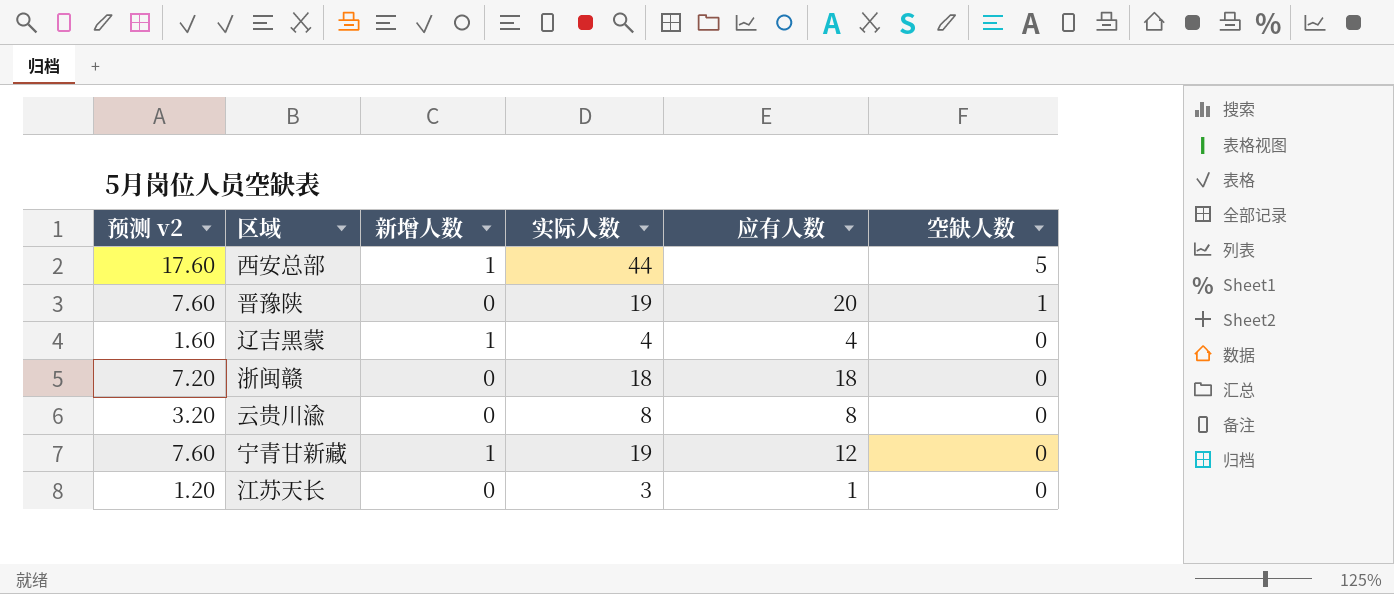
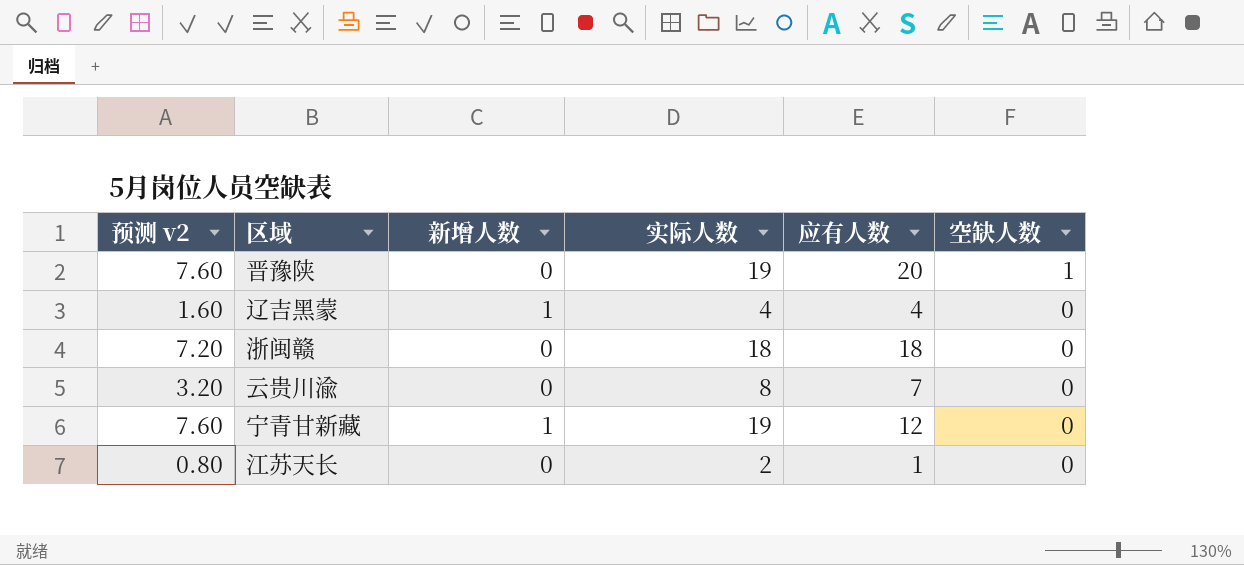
row 西安总部: 17.60 | 1 | 44 | none | 5 -> none
云贵川渝 | 应有人数: 8 -> 7
江苏天长 | 预测 v2: 1.20 -> 0.80
江苏天长 | 实际人数: 3 -> 2

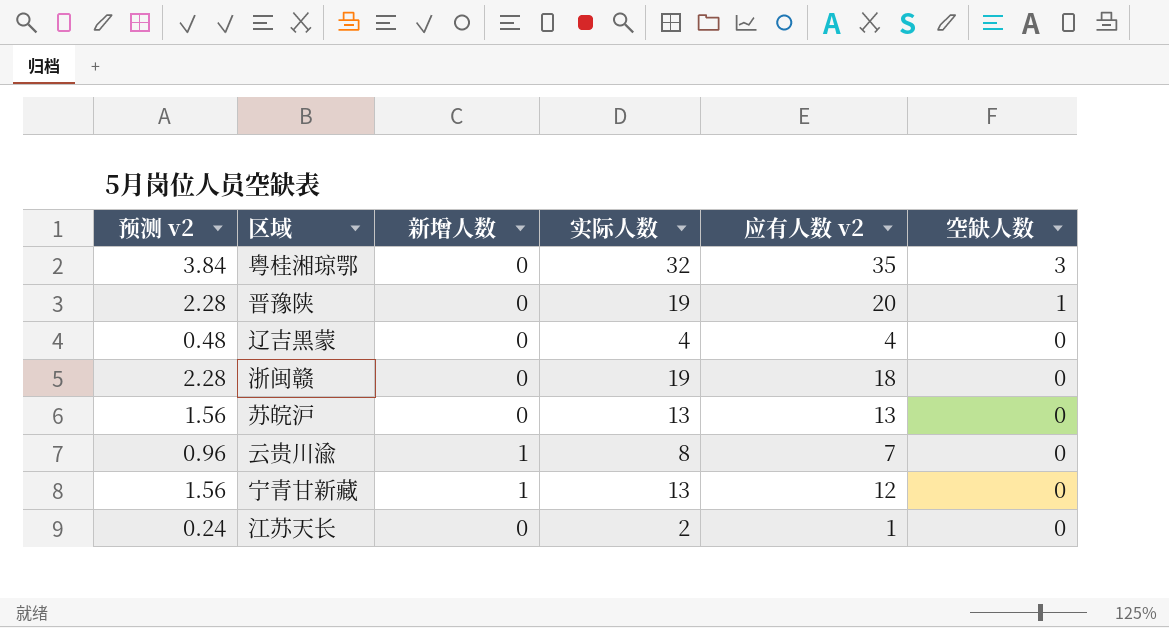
column 预测 v2 | formula: [实际人数] * 0.4 -> [实际人数] * 0.12
column name: 应有人数 -> 应有人数 v2
row 粤桂湘琼鄂: none -> 3.84 | 0 | 32 | 35 | 3
辽吉黑蒙 | 新增人数: 1 -> 0
浙闽赣 | 实际人数: 18 -> 19
row 苏皖沪: none -> 1.56 | 0 | 13 | 13 | 0
云贵川渝 | 新增人数: 0 -> 1
宁青甘新藏 | 实际人数: 19 -> 13

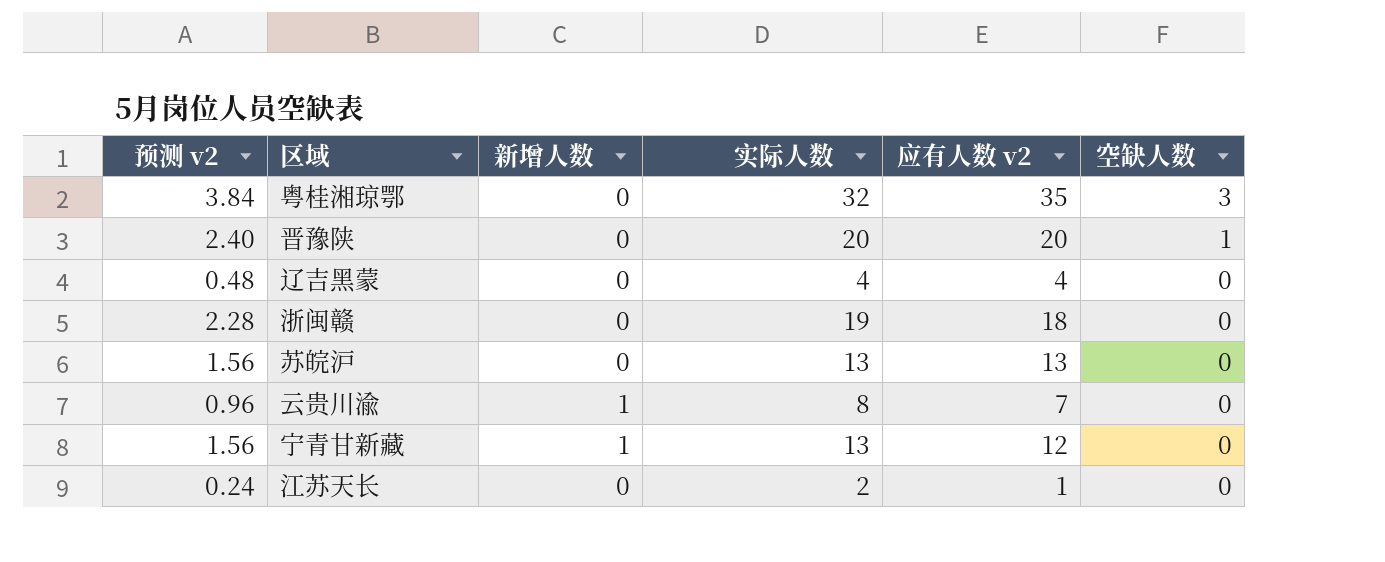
晋豫陕 | 预测 v2: 2.28 -> 2.40
晋豫陕 | 实际人数: 19 -> 20

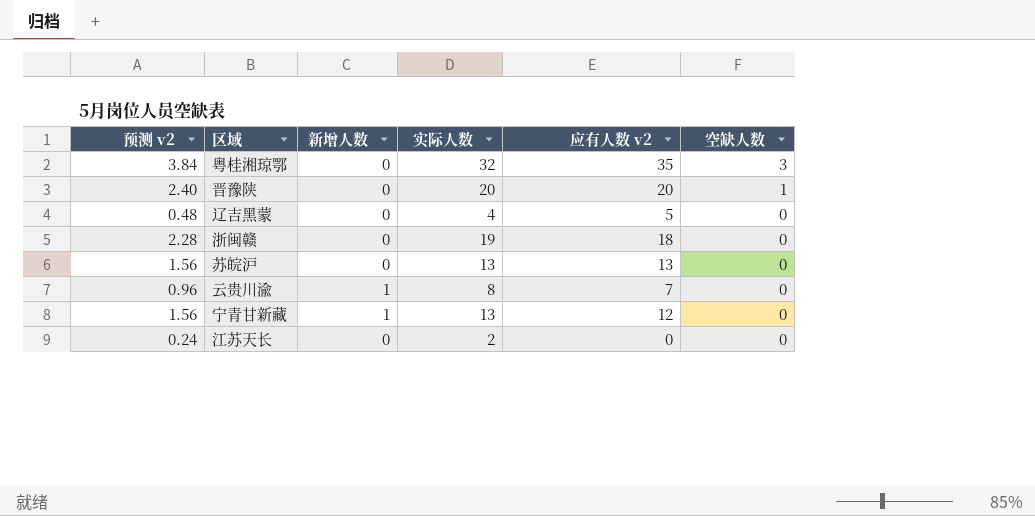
辽吉黑蒙 | 应有人数 v2: 4 -> 5
江苏天长 | 应有人数 v2: 1 -> 0

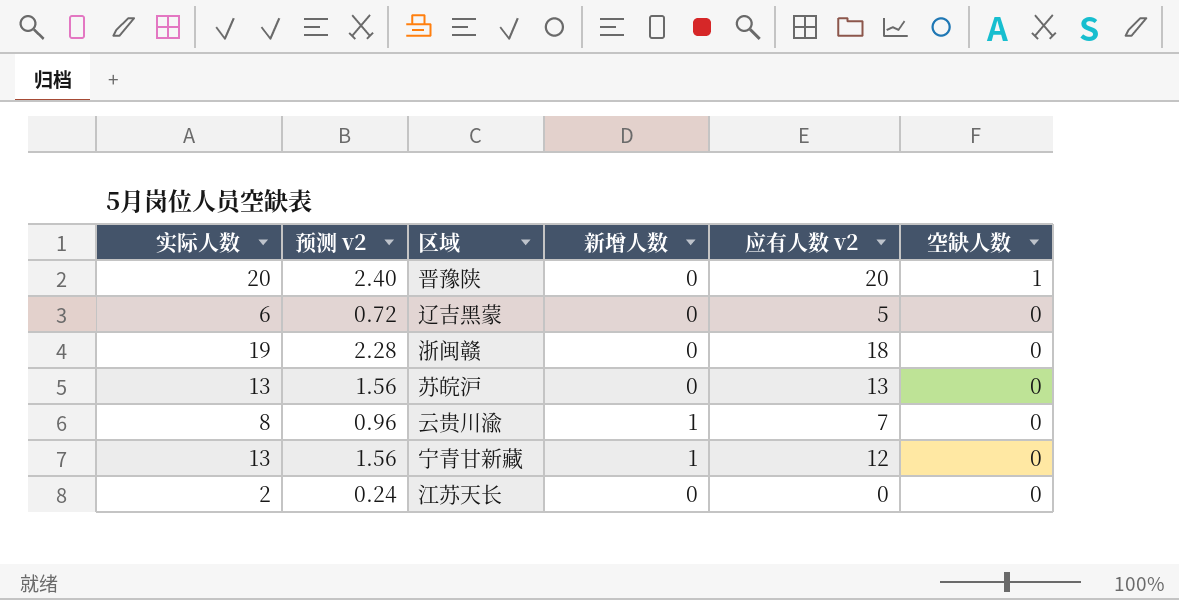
column 实际人数 | position: 4 -> 1
row 粤桂湘琼鄂: 3.84 | 0 | 32 | 35 | 3 -> none
辽吉黑蒙 | 实际人数: 4 -> 6
辽吉黑蒙 | 预测 v2: 0.48 -> 0.72

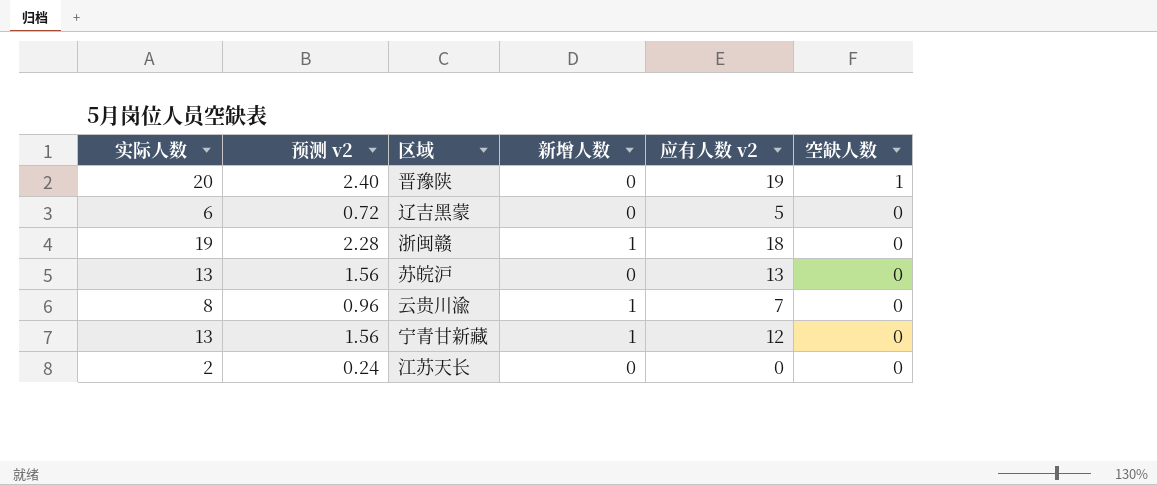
晋豫陕 | 应有人数 v2: 20 -> 19
浙闽赣 | 新增人数: 0 -> 1

